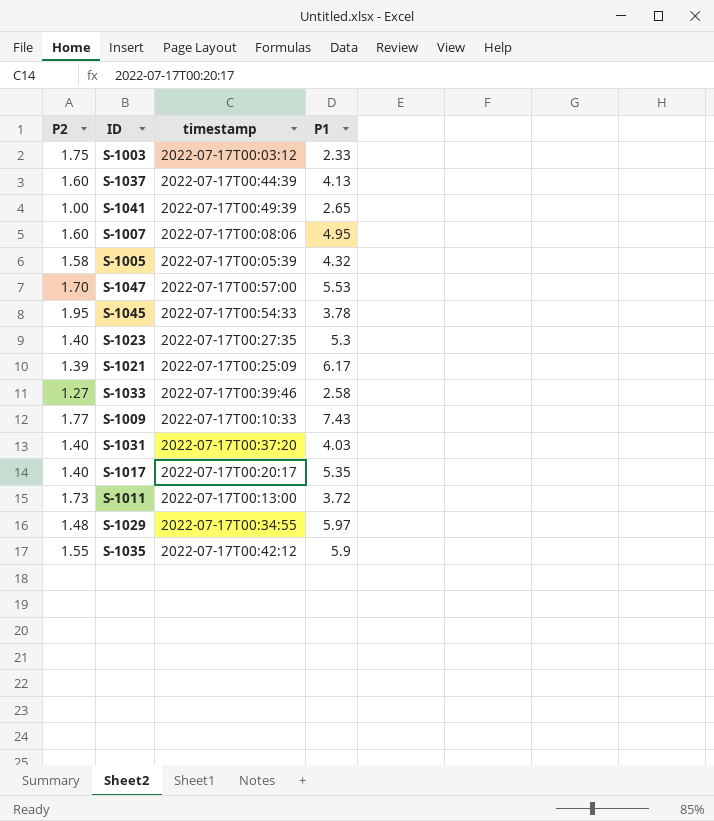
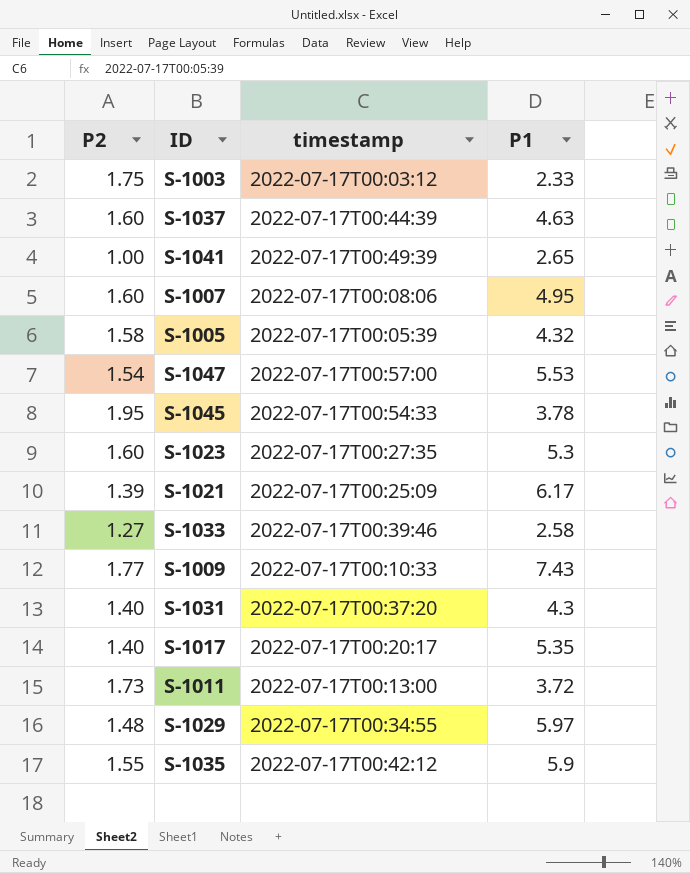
S-1037 | P1: 4.13 -> 4.63
S-1047 | P2: 1.70 -> 1.54
S-1023 | P2: 1.40 -> 1.60
S-1031 | P1: 4.03 -> 4.3

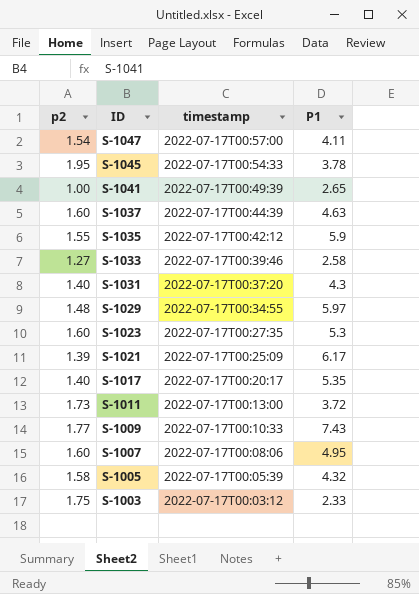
row order: none -> ID descending
column name: P2 -> p2
S-1047 | P1: 5.53 -> 4.11

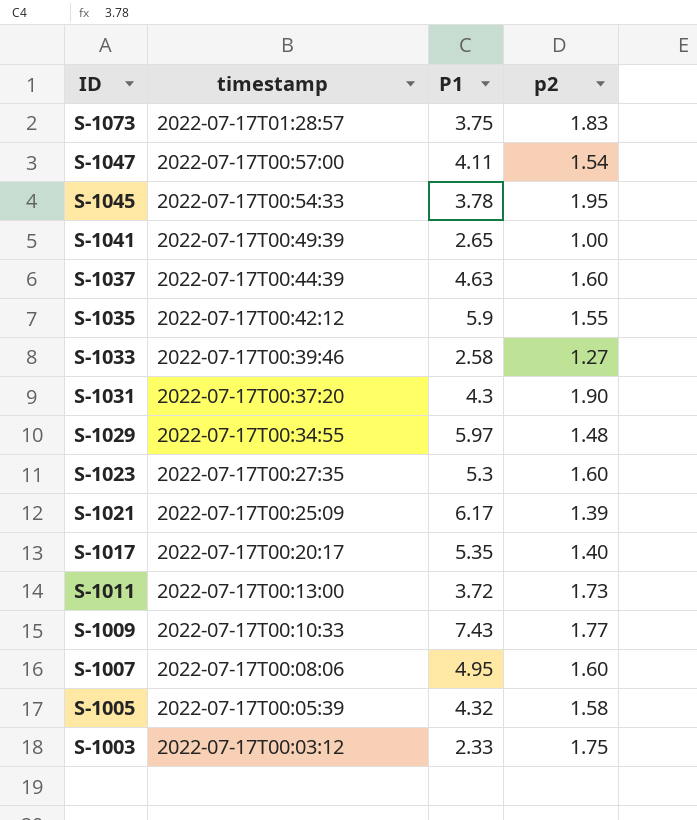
column p2 | position: 1 -> 4
row S-1073: none -> 2022-07-17T01:28:57 | 3.75 | 1.83
S-1031 | p2: 1.40 -> 1.90

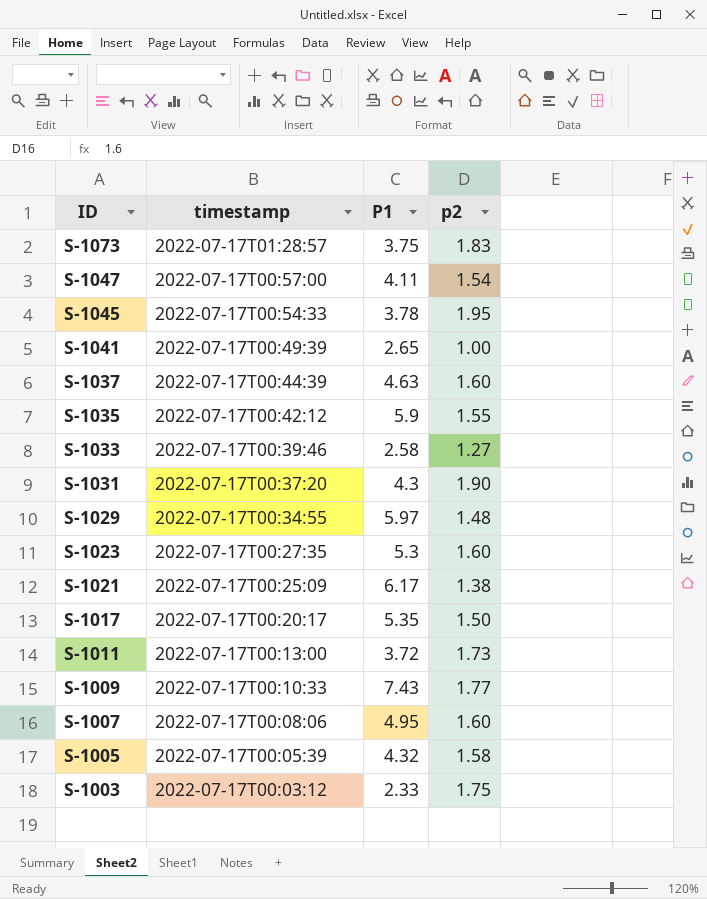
S-1021 | p2: 1.39 -> 1.38
S-1017 | p2: 1.40 -> 1.50

